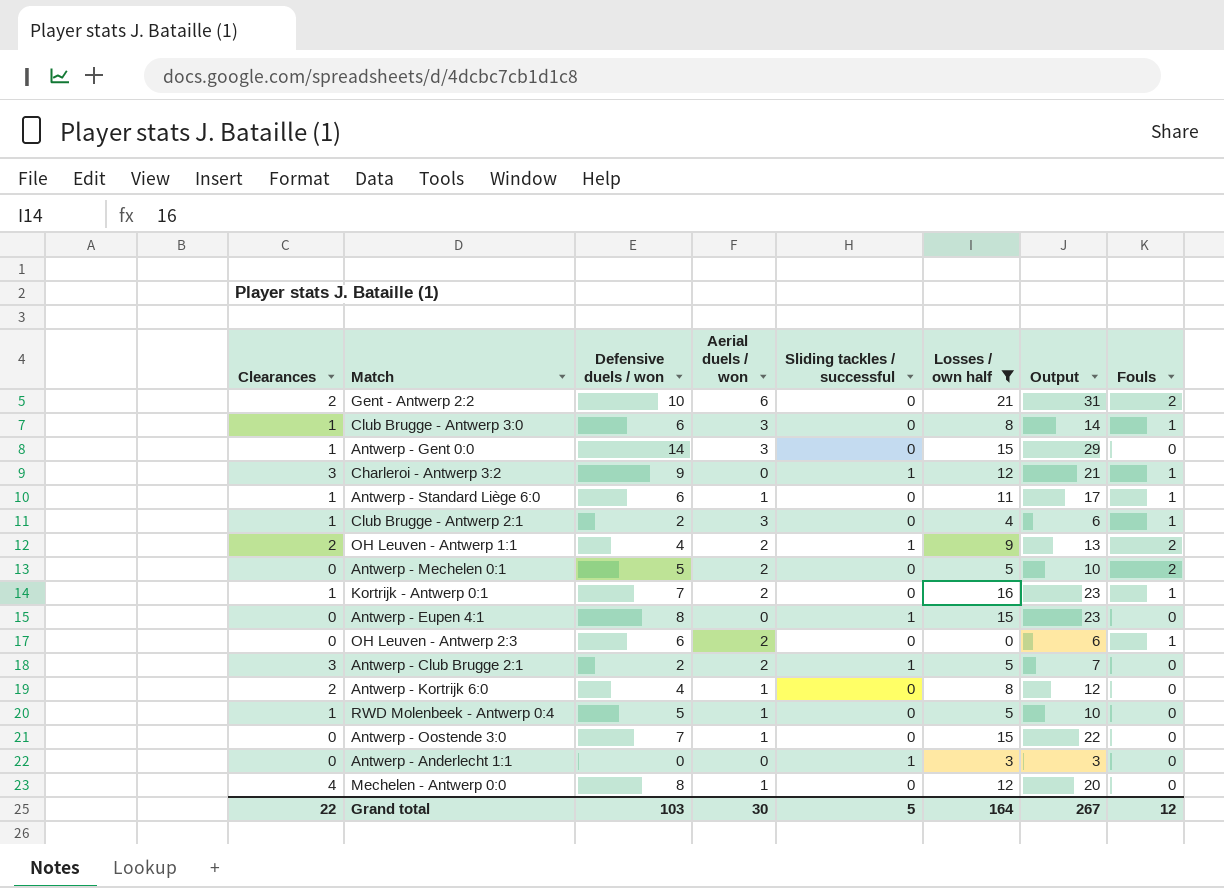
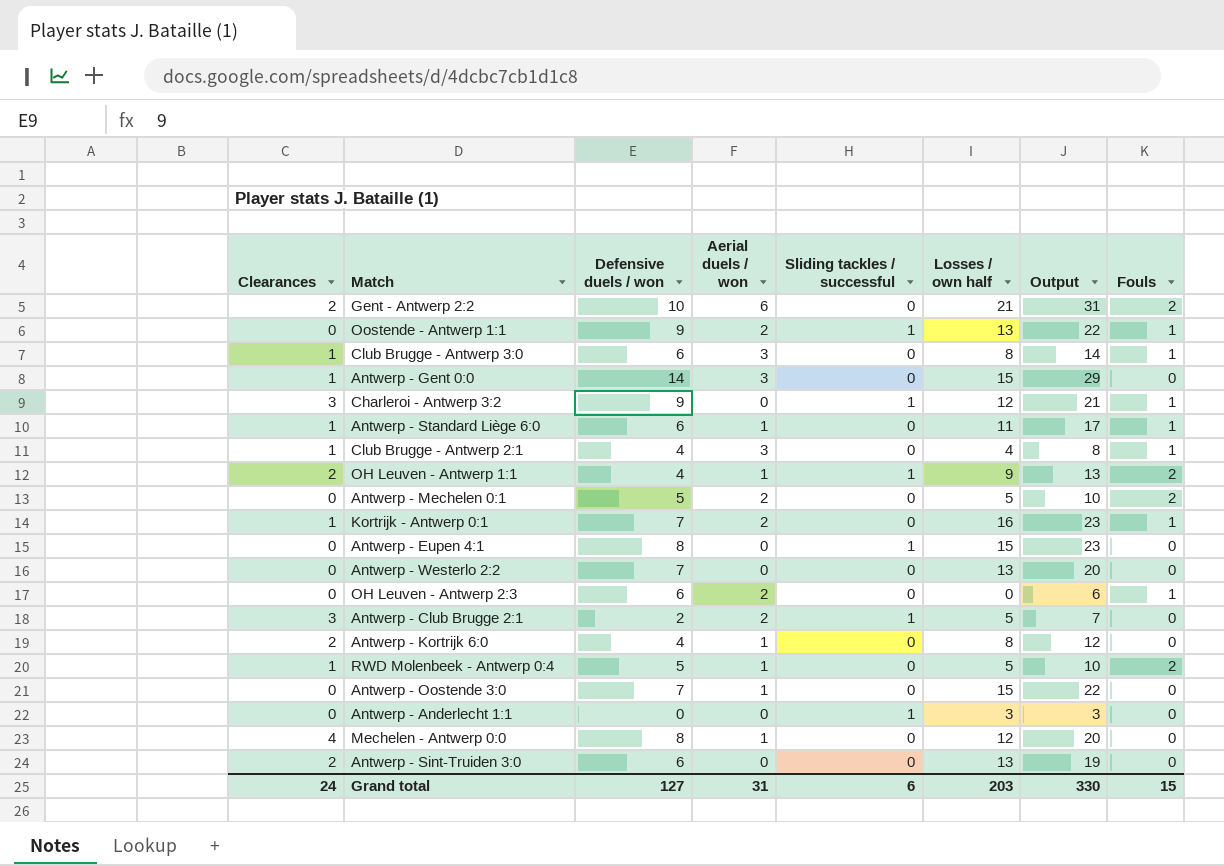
filter: Losses / own half != 13 -> none
Club Brugge - Antwerp 2:1 | Defensive duels / won: 2 -> 4
Club Brugge - Antwerp 2:1 | Output: 6 -> 8
OH Leuven - Antwerp 1:1 | Aerial duels / won: 2 -> 1
RWD Molenbeek - Antwerp 0:4 | Fouls: 0 -> 2
Grand total | Clearances: 22 -> 24
Grand total | Defensive duels / won: 103 -> 127
Grand total | Aerial duels / won: 30 -> 31
Grand total | Sliding tackles / successful: 5 -> 6
Grand total | Losses / own half: 164 -> 203
Grand total | Output: 267 -> 330
Grand total | Fouls: 12 -> 15

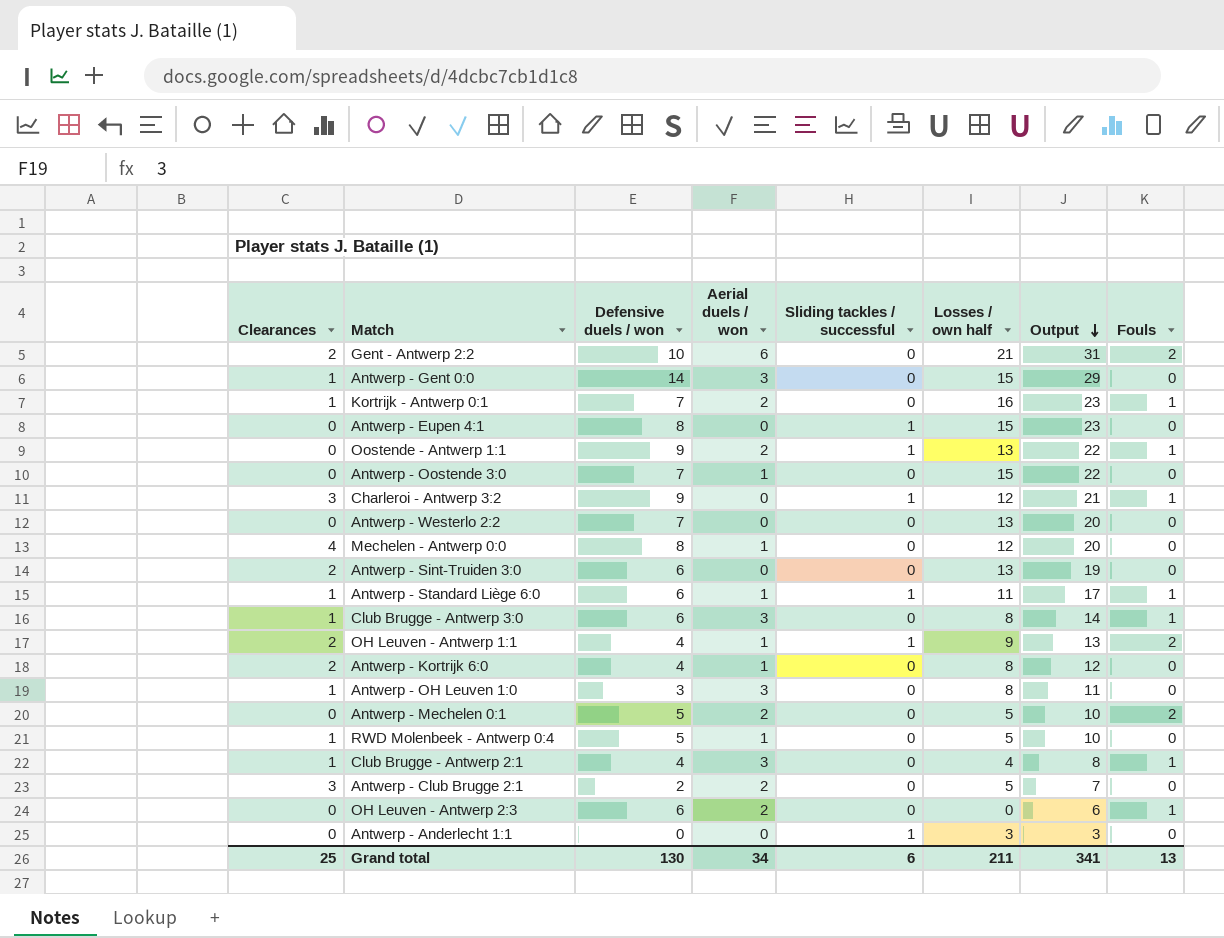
row order: none -> Output descending
Antwerp - Standard Liège 6:0 | Sliding tackles / successful: 0 -> 1
row Antwerp - OH Leuven 1:0: none -> 1 | 3 | 3 | 0 | 8 | 11 | 0
RWD Molenbeek - Antwerp 0:4 | Fouls: 2 -> 0
Antwerp - Club Brugge 2:1 | Sliding tackles / successful: 1 -> 0
Grand total | Clearances: 24 -> 25
Grand total | Defensive duels / won: 127 -> 130
Grand total | Aerial duels / won: 31 -> 34
Grand total | Losses / own half: 203 -> 211
Grand total | Output: 330 -> 341
Grand total | Fouls: 15 -> 13

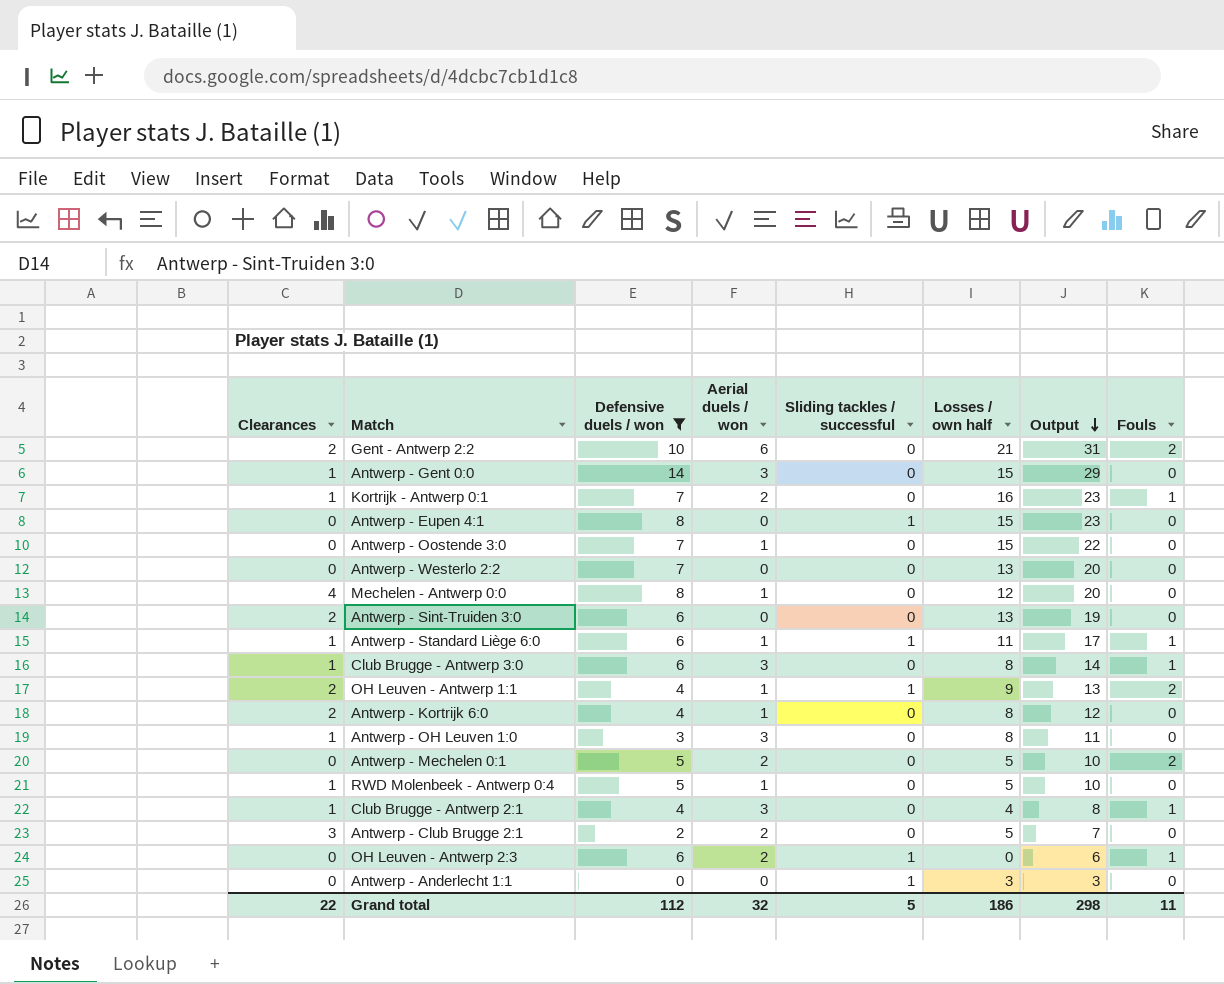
filter: none -> Defensive duels / won != 9
OH Leuven - Antwerp 2:3 | Sliding tackles / successful: 0 -> 1
Grand total | Clearances: 25 -> 22
Grand total | Defensive duels / won: 130 -> 112
Grand total | Aerial duels / won: 34 -> 32
Grand total | Sliding tackles / successful: 6 -> 5
Grand total | Losses / own half: 211 -> 186
Grand total | Output: 341 -> 298
Grand total | Fouls: 13 -> 11

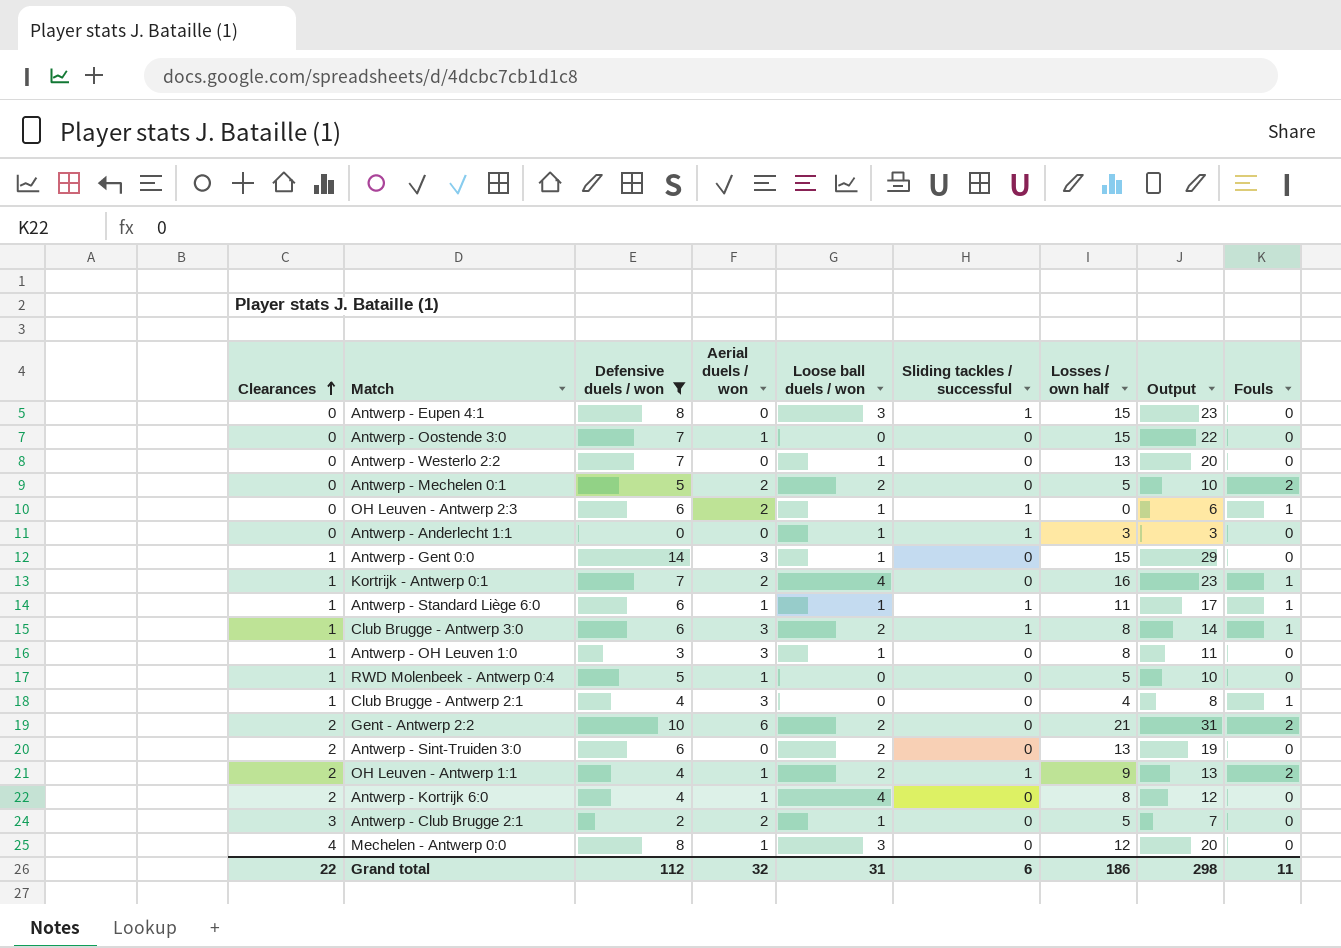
row order: Output descending -> Clearances ascending
column Loose ball duels / won | position: none -> 5
Club Brugge - Antwerp 3:0 | Sliding tackles / successful: 0 -> 1
Grand total | Sliding tackles / successful: 5 -> 6

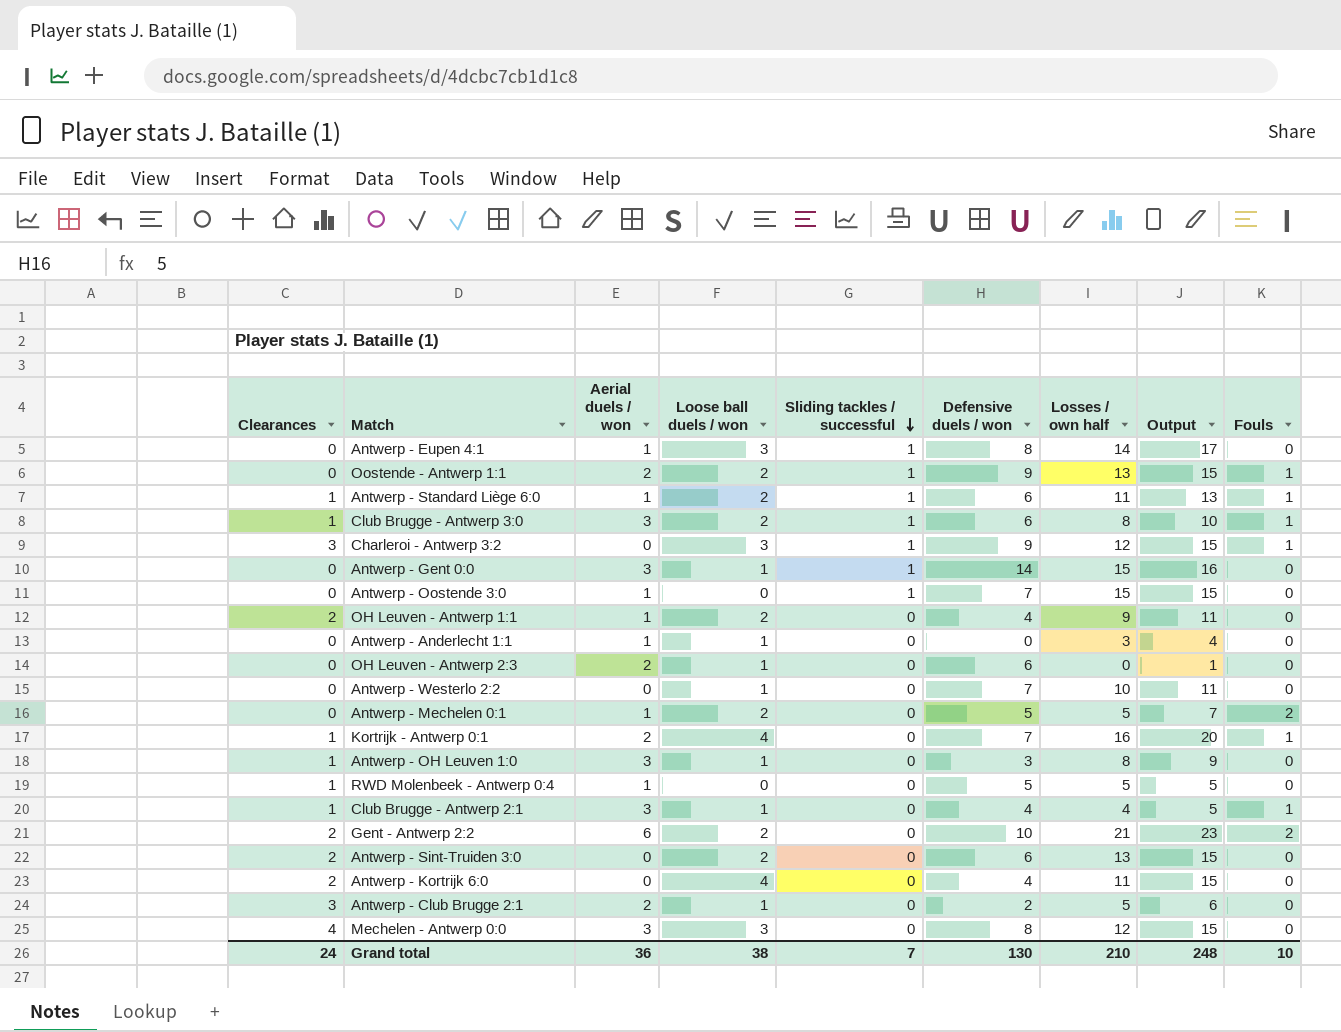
filter: Defensive duels / won != 9 -> none
row order: Clearances ascending -> Sliding tackles / successful descending
column Defensive duels / won | position: 3 -> 6
column Output | formula: [Defensive duels / won] + [Losses / own half] -> [Loose ball duels / won] + [Losses / own half]
Antwerp - Eupen 4:1 | Aerial duels / won: 0 -> 1
Antwerp - Eupen 4:1 | Losses / own half: 15 -> 14
Antwerp - Standard Liège 6:0 | Loose ball duels / won: 1 -> 2
Antwerp - Gent 0:0 | Clearances: 1 -> 0
Antwerp - Gent 0:0 | Sliding tackles / successful: 0 -> 1
Antwerp - Oostende 3:0 | Sliding tackles / successful: 0 -> 1
OH Leuven - Antwerp 1:1 | Sliding tackles / successful: 1 -> 0
OH Leuven - Antwerp 1:1 | Fouls: 2 -> 0
Antwerp - Anderlecht 1:1 | Aerial duels / won: 0 -> 1
Antwerp - Anderlecht 1:1 | Sliding tackles / successful: 1 -> 0
OH Leuven - Antwerp 2:3 | Sliding tackles / successful: 1 -> 0
OH Leuven - Antwerp 2:3 | Fouls: 1 -> 0
Antwerp - Westerlo 2:2 | Losses / own half: 13 -> 10
Antwerp - Mechelen 0:1 | Aerial duels / won: 2 -> 1
Club Brugge - Antwerp 2:1 | Loose ball duels / won: 0 -> 1
Antwerp - Kortrijk 6:0 | Aerial duels / won: 1 -> 0
Antwerp - Kortrijk 6:0 | Losses / own half: 8 -> 11
Mechelen - Antwerp 0:0 | Aerial duels / won: 1 -> 3
Grand total | Clearances: 22 -> 24
Grand total | Aerial duels / won: 32 -> 36
Grand total | Loose ball duels / won: 31 -> 38
Grand total | Sliding tackles / successful: 6 -> 7
Grand total | Defensive duels / won: 112 -> 130
Grand total | Losses / own half: 186 -> 210
Grand total | Output: 298 -> 248
Grand total | Fouls: 11 -> 10

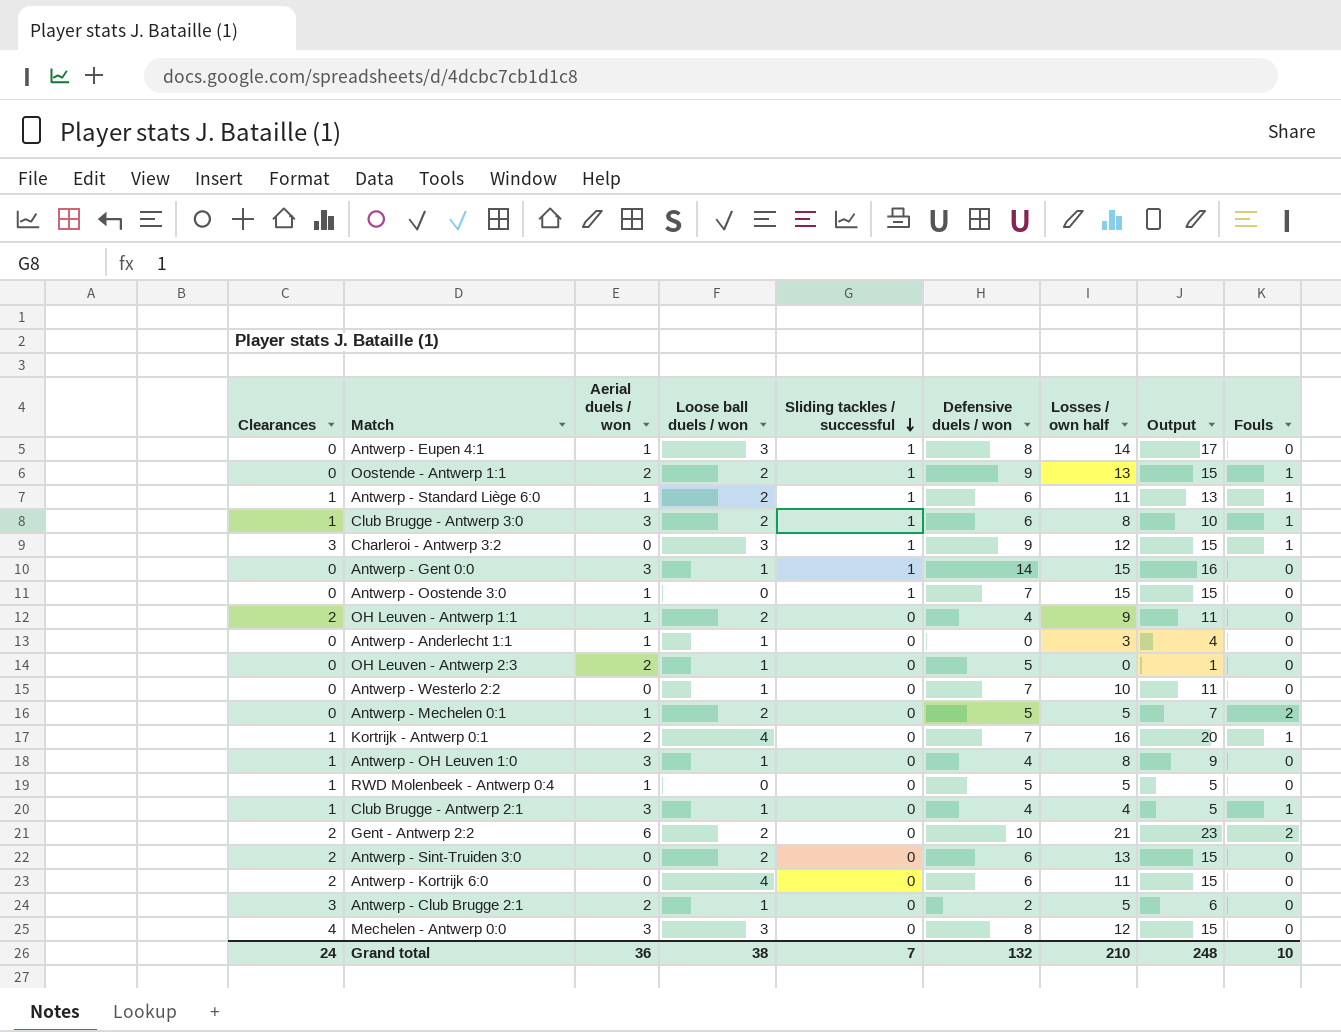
OH Leuven - Antwerp 2:3 | Defensive duels / won: 6 -> 5
Antwerp - OH Leuven 1:0 | Defensive duels / won: 3 -> 4
Antwerp - Kortrijk 6:0 | Defensive duels / won: 4 -> 6
Grand total | Defensive duels / won: 130 -> 132

